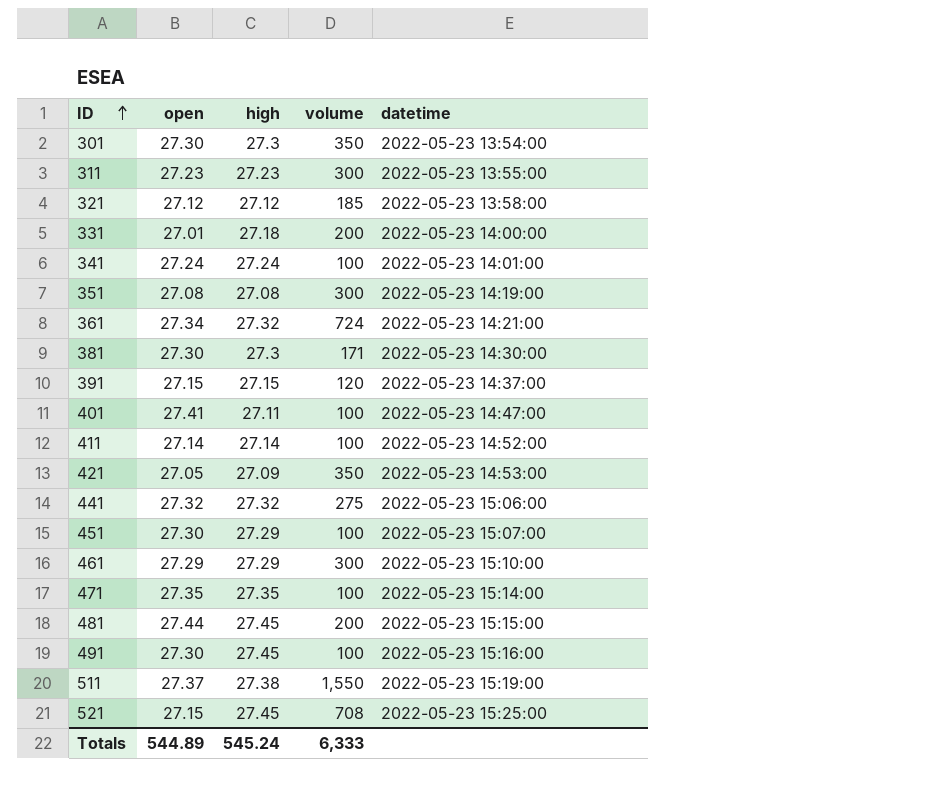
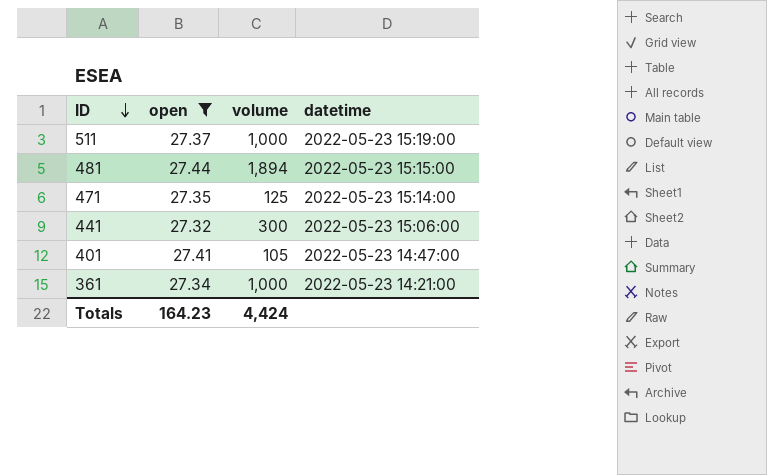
filter: none -> open >= 27.32
row order: ID ascending -> ID descending
column high | position: 3 -> none
511 | volume: 1,550 -> 1,000
481 | volume: 200 -> 1,894
471 | volume: 100 -> 125
441 | volume: 275 -> 300
401 | volume: 100 -> 105
361 | volume: 724 -> 1,000
Totals | open: 544.89 -> 164.23
Totals | volume: 6,333 -> 4,424

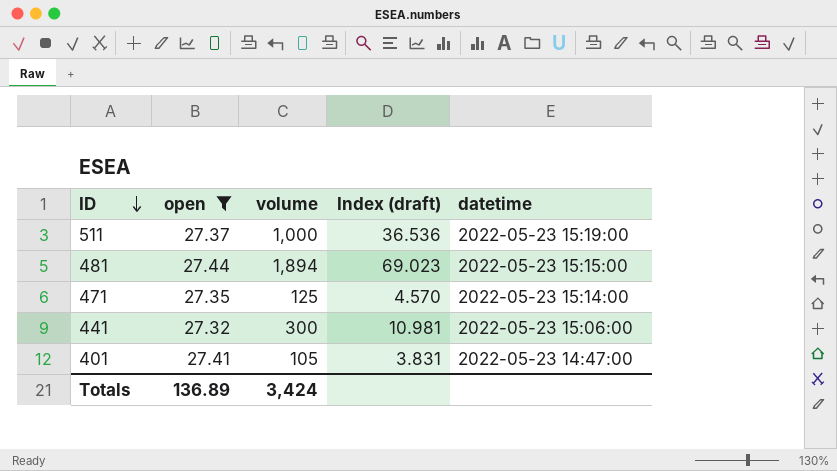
column Index (draft) | formula: none -> [volume] / [open]
row 361: 27.34 | 1,000 | 2022-05-23 14:21:00 -> none
Totals | open: 164.23 -> 136.89
Totals | volume: 4,424 -> 3,424

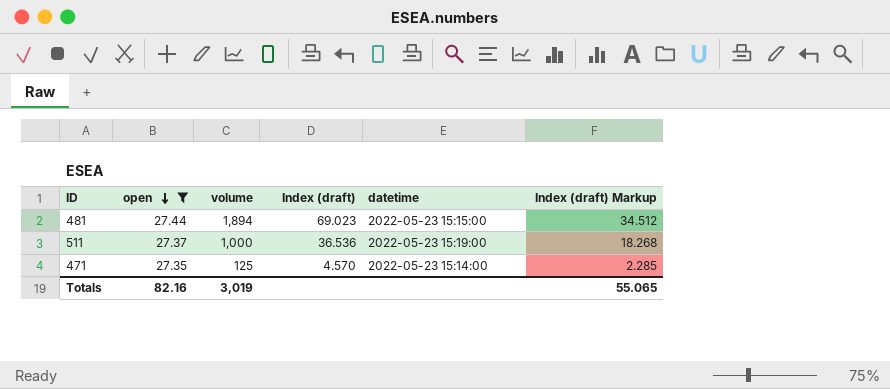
row order: ID descending -> open descending
column Index (draft) Markup | formula: none -> [Index (draft)] * 0.5
row 441: 27.32 | 300 | 10.981 | 2022-05-23 15:06:00 -> none
row 401: 27.41 | 105 | 3.831 | 2022-05-23 14:47:00 -> none
Totals | open: 136.89 -> 82.16
Totals | volume: 3,424 -> 3,019

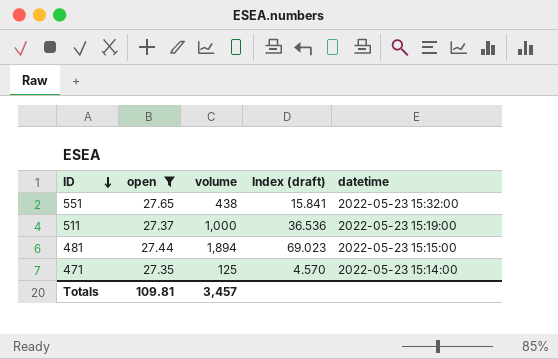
row order: open descending -> ID descending
column Index (draft) Markup | formula: [Index (draft)] * 0.5 -> none
row 551: none -> 27.65 | 438 | 15.841 | 2022-05-23 15:32:00
Totals | open: 82.16 -> 109.81
Totals | volume: 3,019 -> 3,457

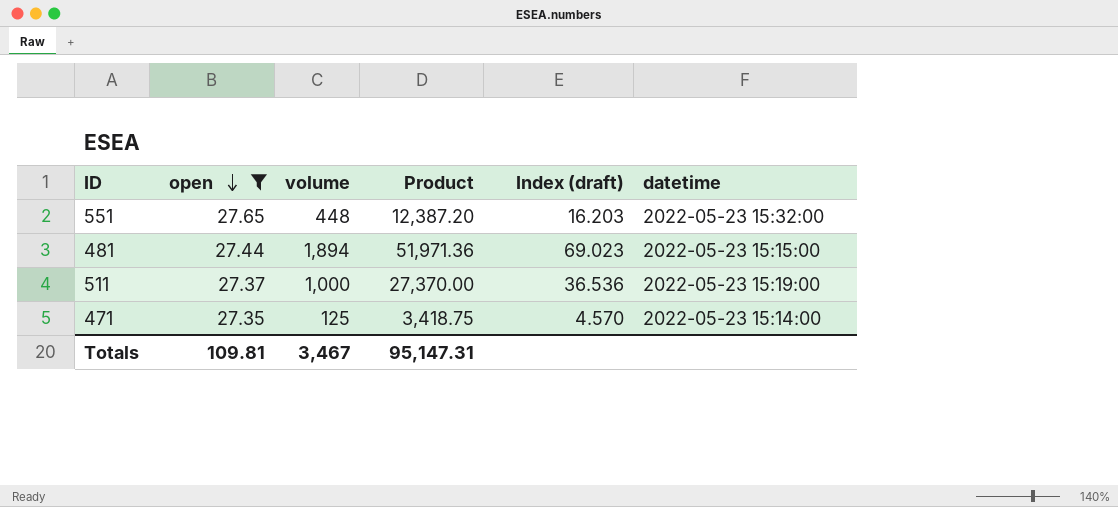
row order: ID descending -> open descending
column Product | formula: none -> [open] * [volume]
551 | volume: 438 -> 448
551 | Index (draft): 15.841 -> 16.203
Totals | volume: 3,457 -> 3,467

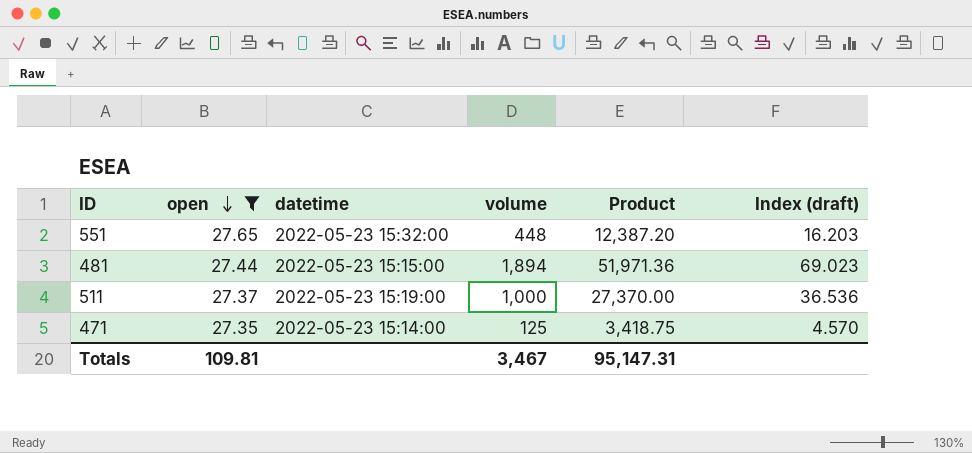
column datetime | position: 6 -> 3

